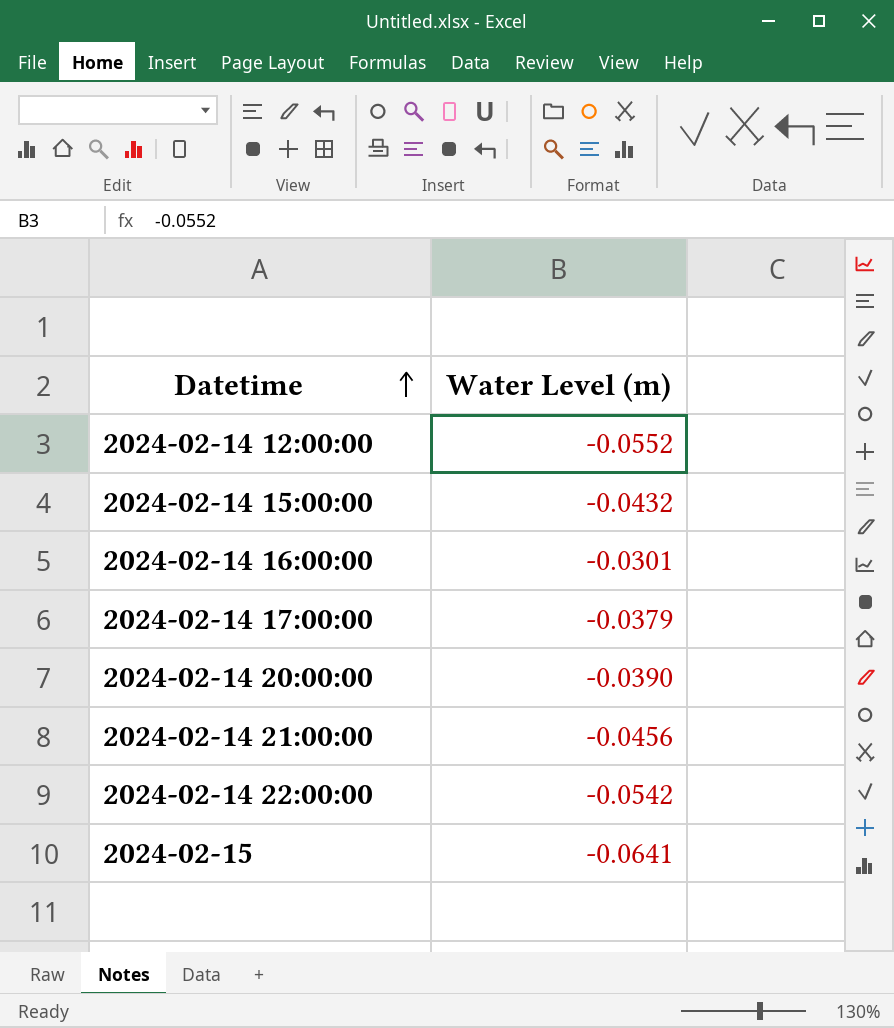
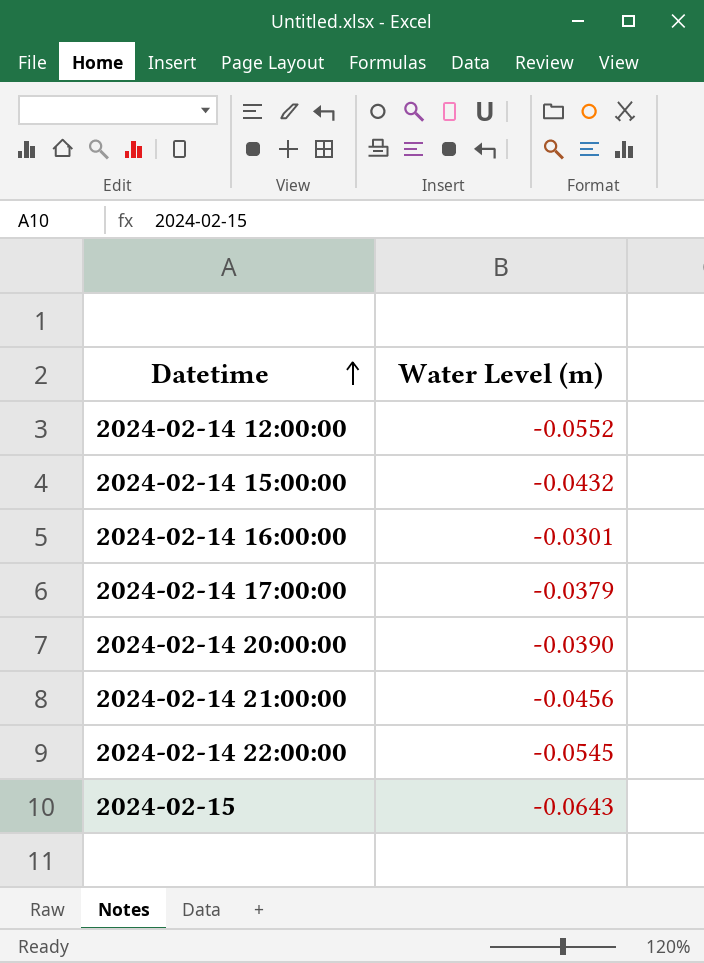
2024-02-14 22:00:00 | Water Level (m): -0.0542 -> -0.0545
2024-02-15 | Water Level (m): -0.0641 -> -0.0643

